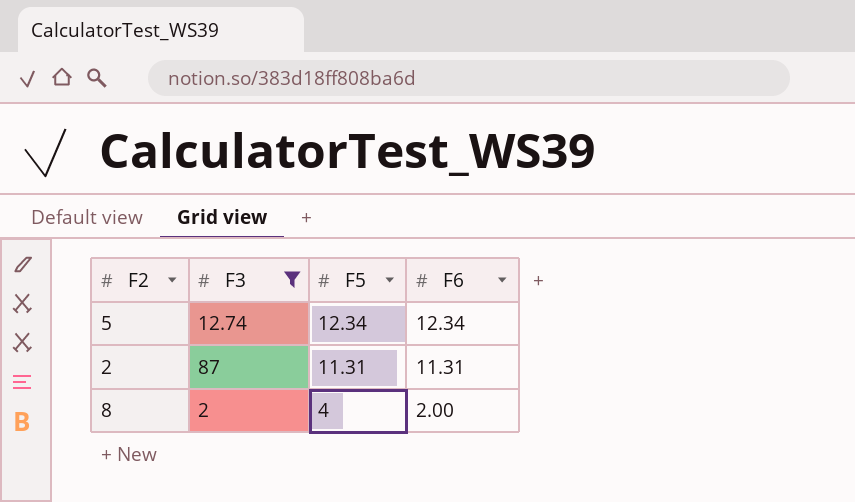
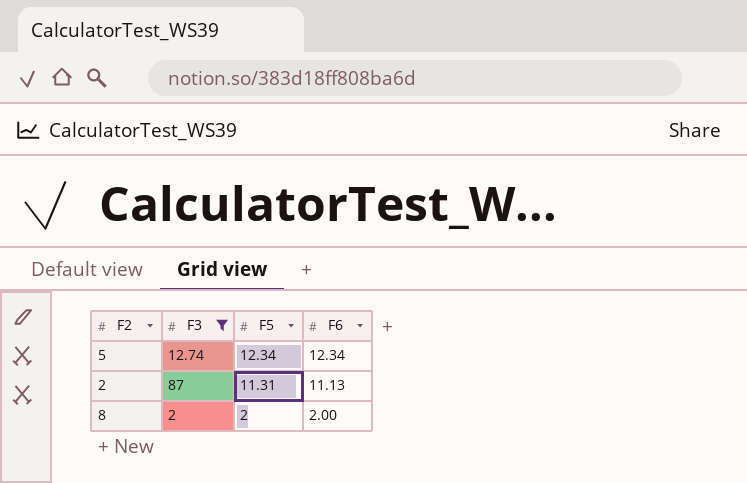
2 | F6: 11.31 -> 11.13
8 | F5: 4 -> 2

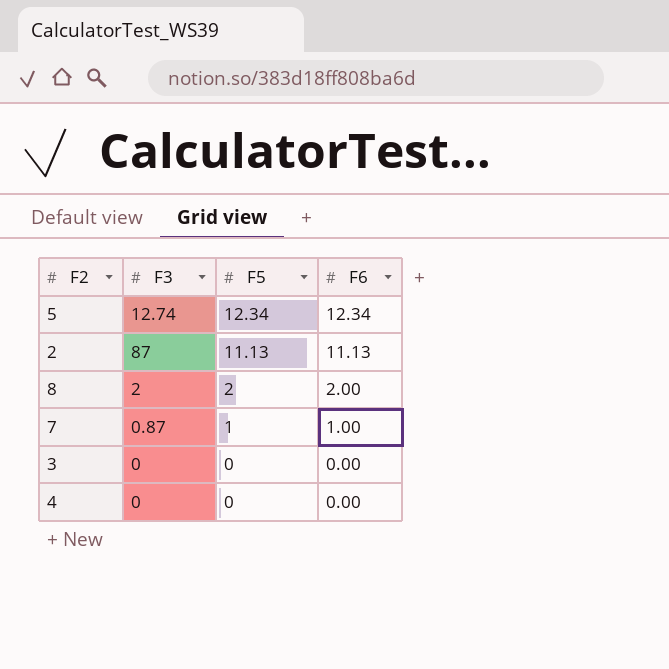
filter: F3 >= 2 -> none
2 | F5: 11.31 -> 11.13

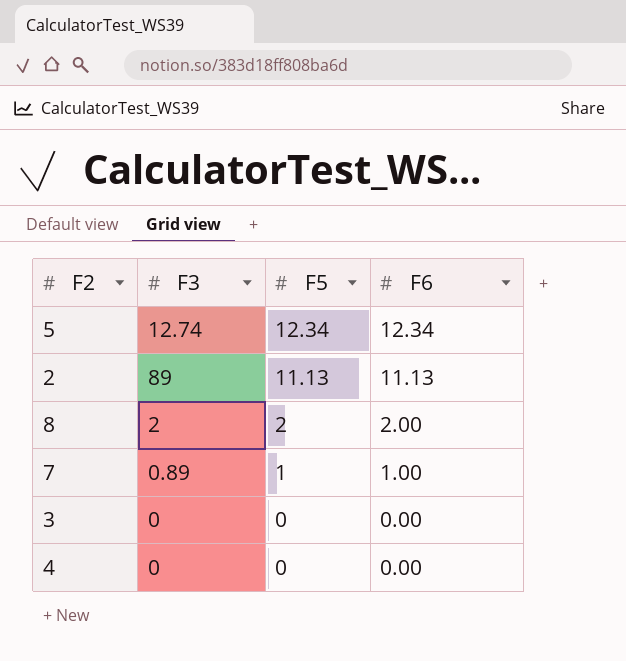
2 | F3: 87 -> 89
7 | F3: 0.87 -> 0.89

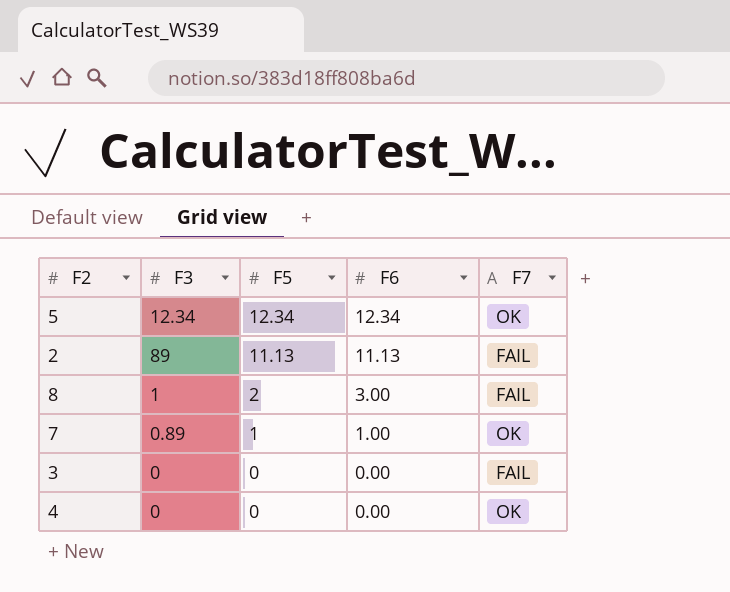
column F7 | position: none -> 5
5 | F3: 12.74 -> 12.34
8 | F3: 2 -> 1
8 | F6: 2.00 -> 3.00

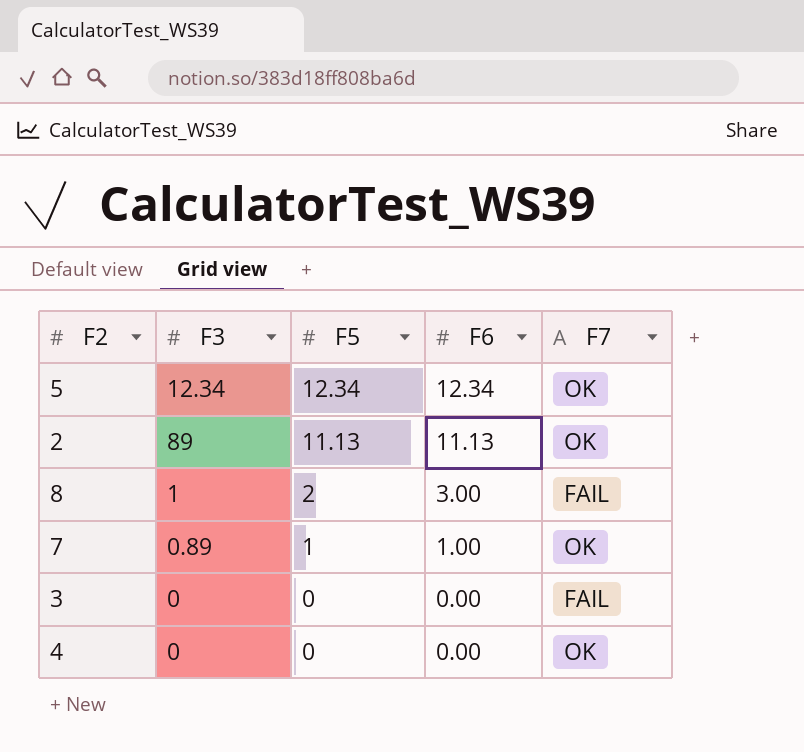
2 | F7: FAIL -> OK

